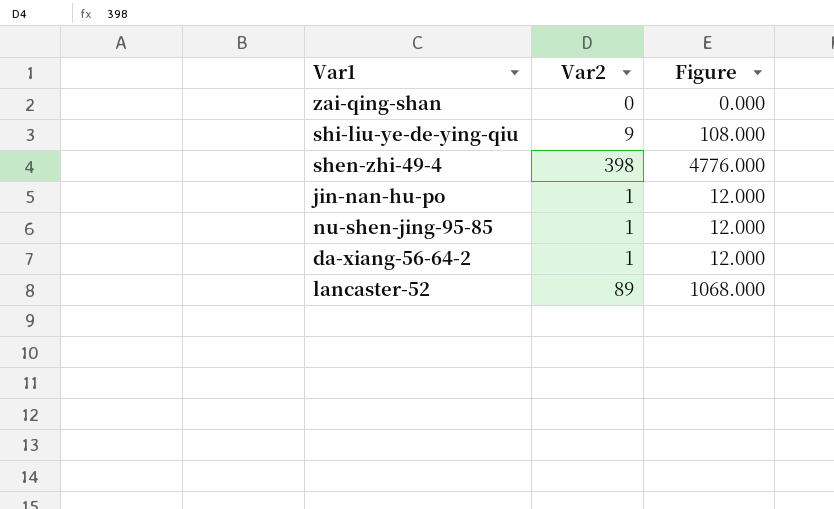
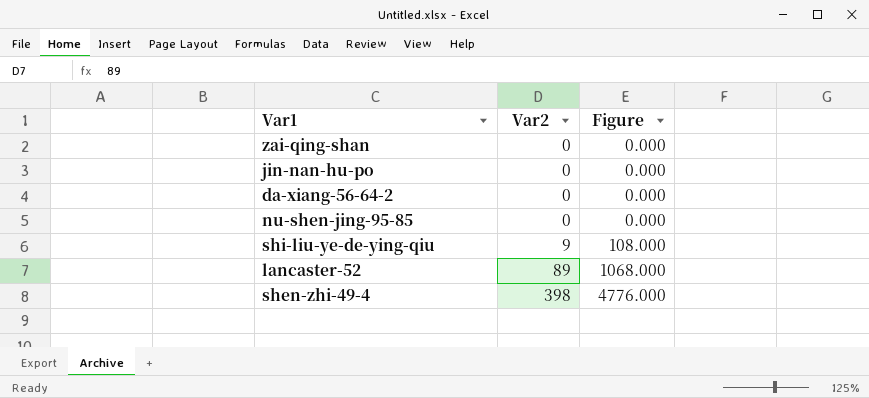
row order: none -> Var2 ascending
jin-nan-hu-po | Var2: 1 -> 0
jin-nan-hu-po | Figure: 12.000 -> 0.000
da-xiang-56-64-2 | Var2: 1 -> 0
da-xiang-56-64-2 | Figure: 12.000 -> 0.000
nu-shen-jing-95-85 | Var2: 1 -> 0
nu-shen-jing-95-85 | Figure: 12.000 -> 0.000

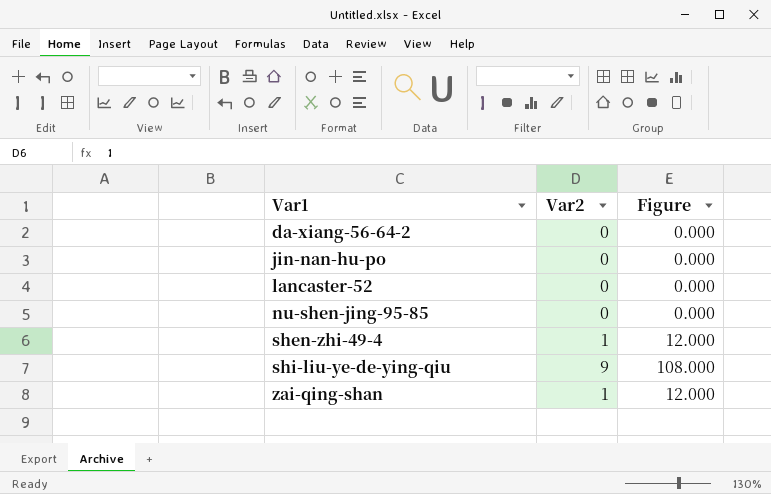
row order: Var2 ascending -> Var1 ascending
lancaster-52 | Var2: 89 -> 0
lancaster-52 | Figure: 1068.000 -> 0.000
shen-zhi-49-4 | Var2: 398 -> 1
shen-zhi-49-4 | Figure: 4776.000 -> 12.000
zai-qing-shan | Var2: 0 -> 1
zai-qing-shan | Figure: 0.000 -> 12.000

